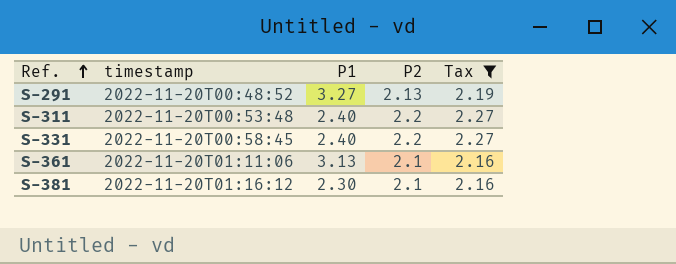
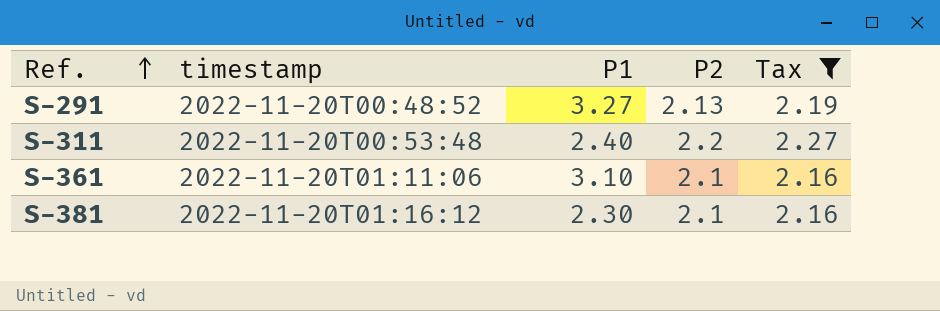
row S-331: 2022-11-20T00:58:45 | 2.40 | 2.2 | 2.27 -> none
S-361 | P1: 3.13 -> 3.10

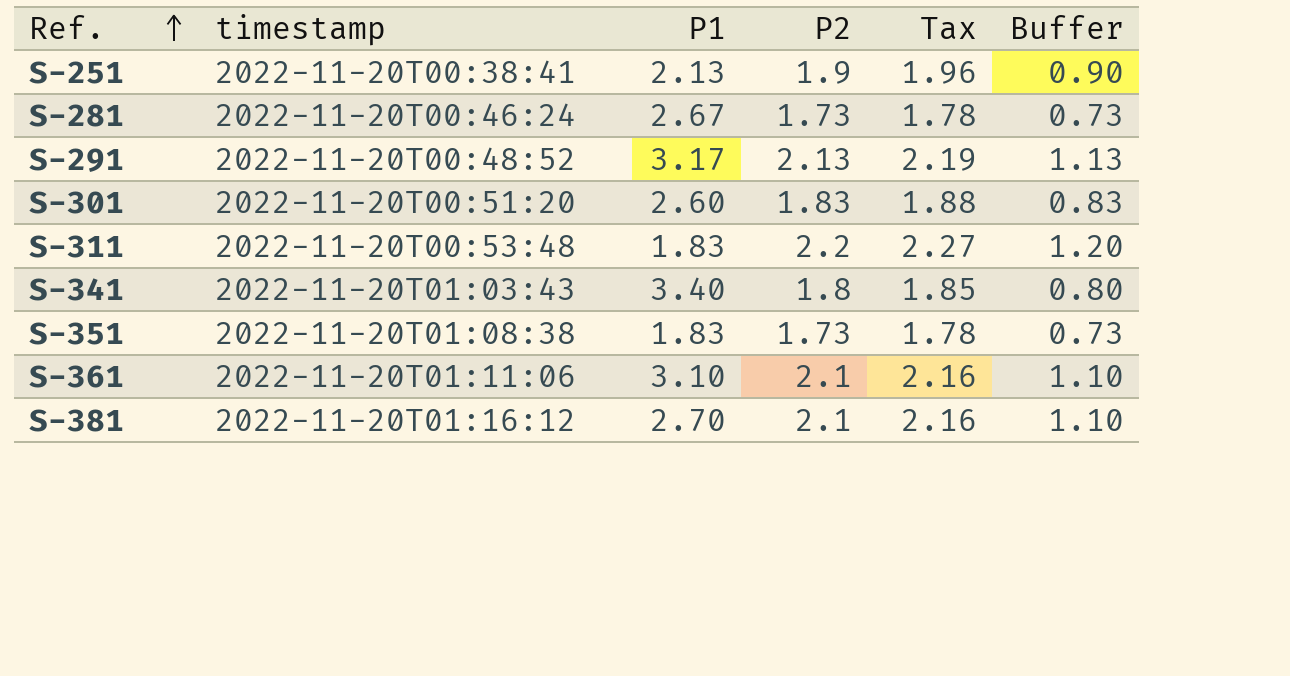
filter: Tax >= 2.16 -> none
column Buffer | formula: none -> [P2] - 1
S-291 | P1: 3.27 -> 3.17
S-311 | P1: 2.40 -> 1.83
S-381 | P1: 2.30 -> 2.70

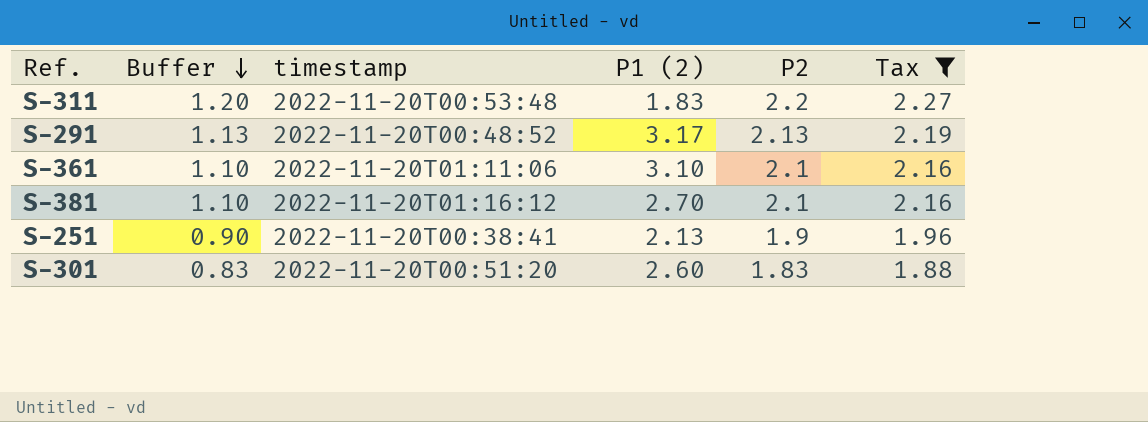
filter: none -> Tax >= 1.88
row order: Ref. ascending -> Buffer descending
column Buffer | position: 6 -> 2
column name: P1 -> P1 (2)

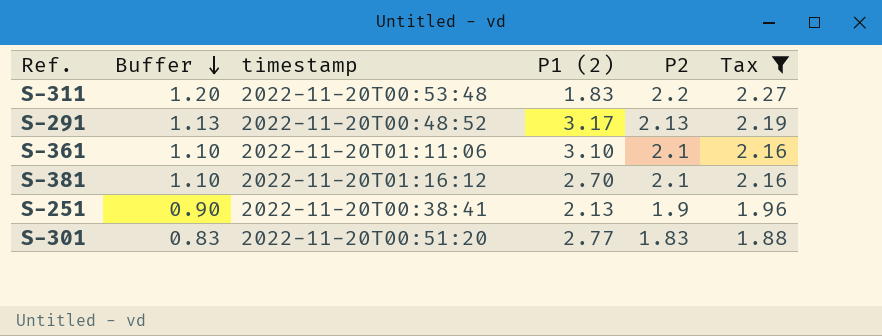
S-301 | P1 (2): 2.60 -> 2.77

